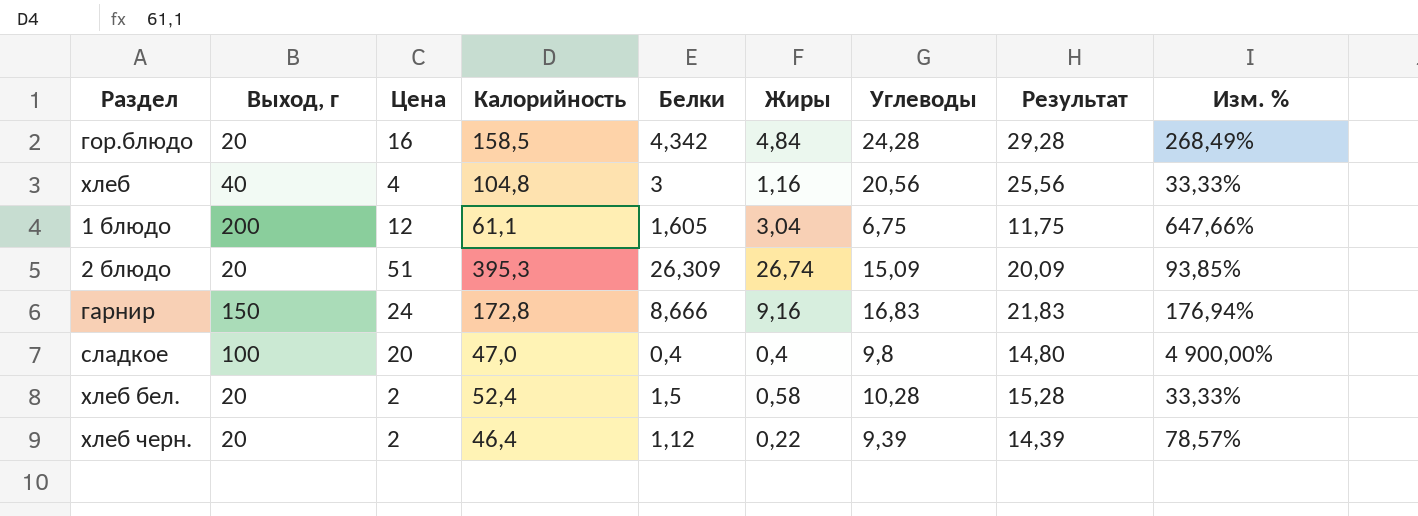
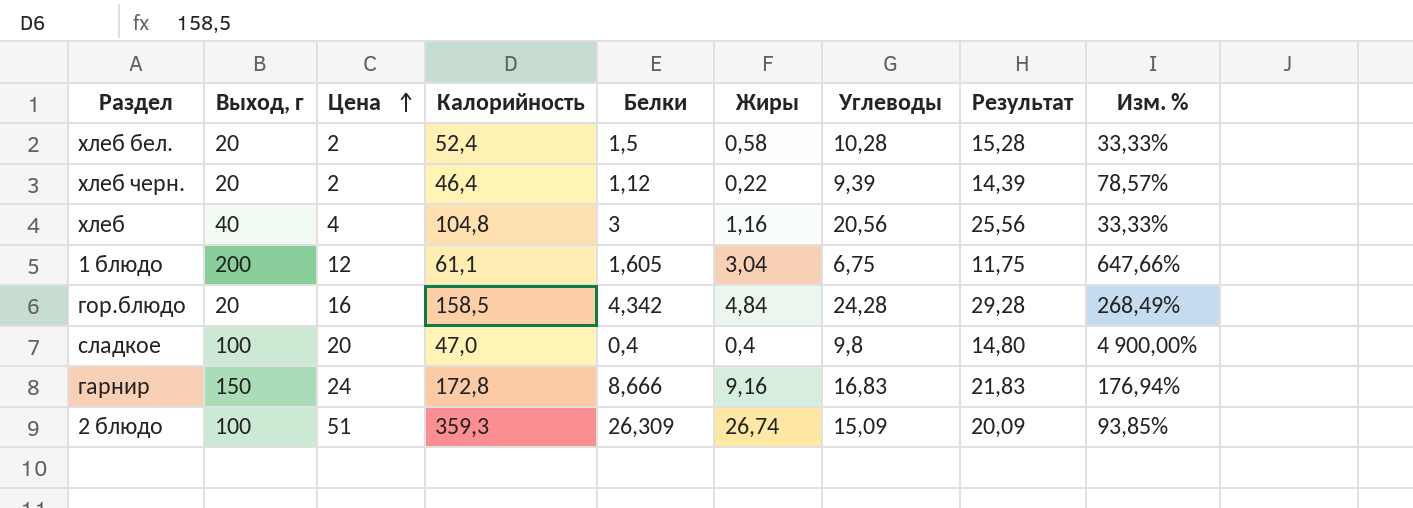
row order: none -> Цена ascending
2 блюдо | Выход, г: 20 -> 100
2 блюдо | Калорийность: 395,3 -> 359,3

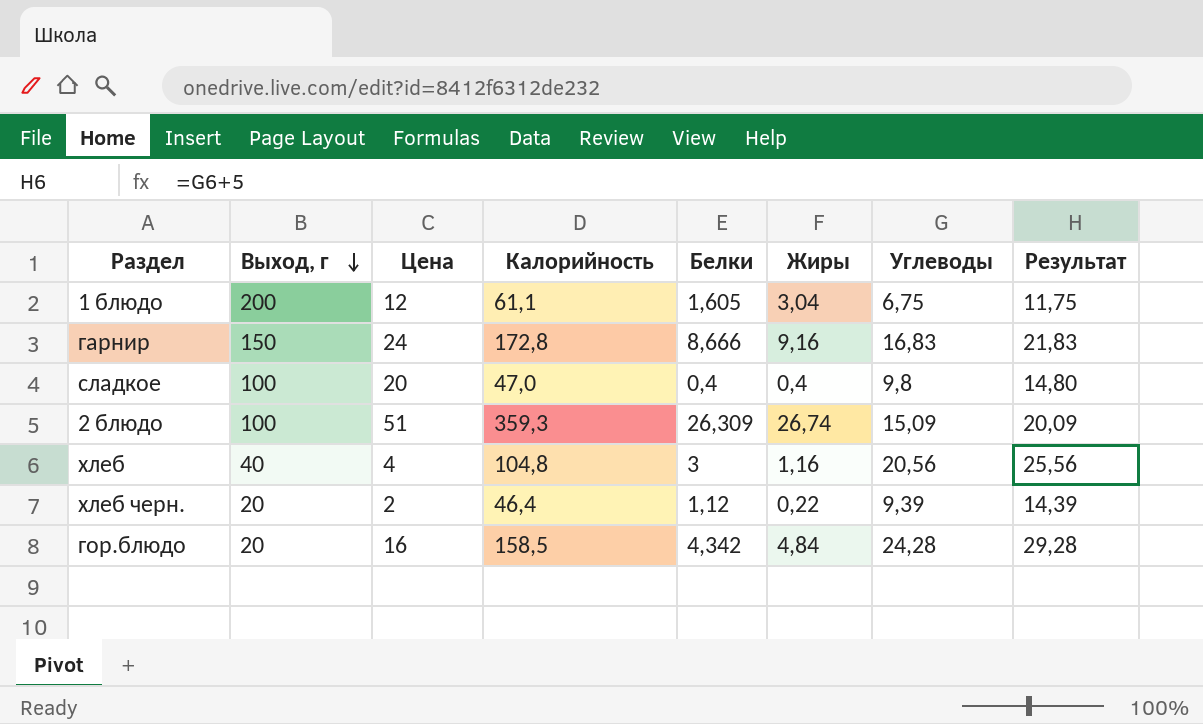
row order: Цена ascending -> Выход, г descending
column Изм. % | formula: ([Цена] - [Белки]) / [Белки] -> none
row хлеб бел.: 20 | 2 | 52,4 | 1,5 | 0,58 | 10,28 | 15,28 | 33,33% -> none

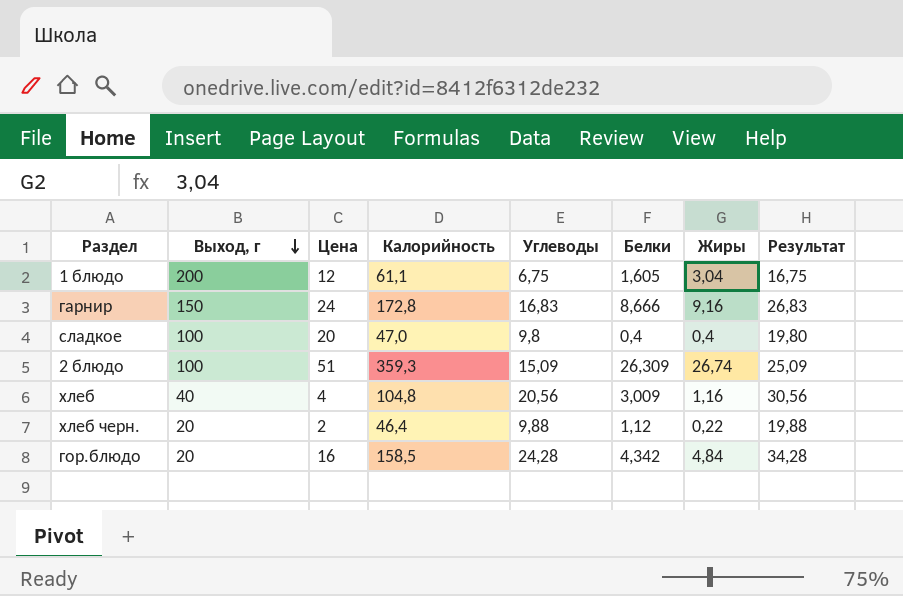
column Углеводы | position: 7 -> 5
column Результат | formula: [Углеводы] + 5 -> [Углеводы] + 10
хлеб | Белки: 3 -> 3,009
хлеб черн. | Углеводы: 9,39 -> 9,88

